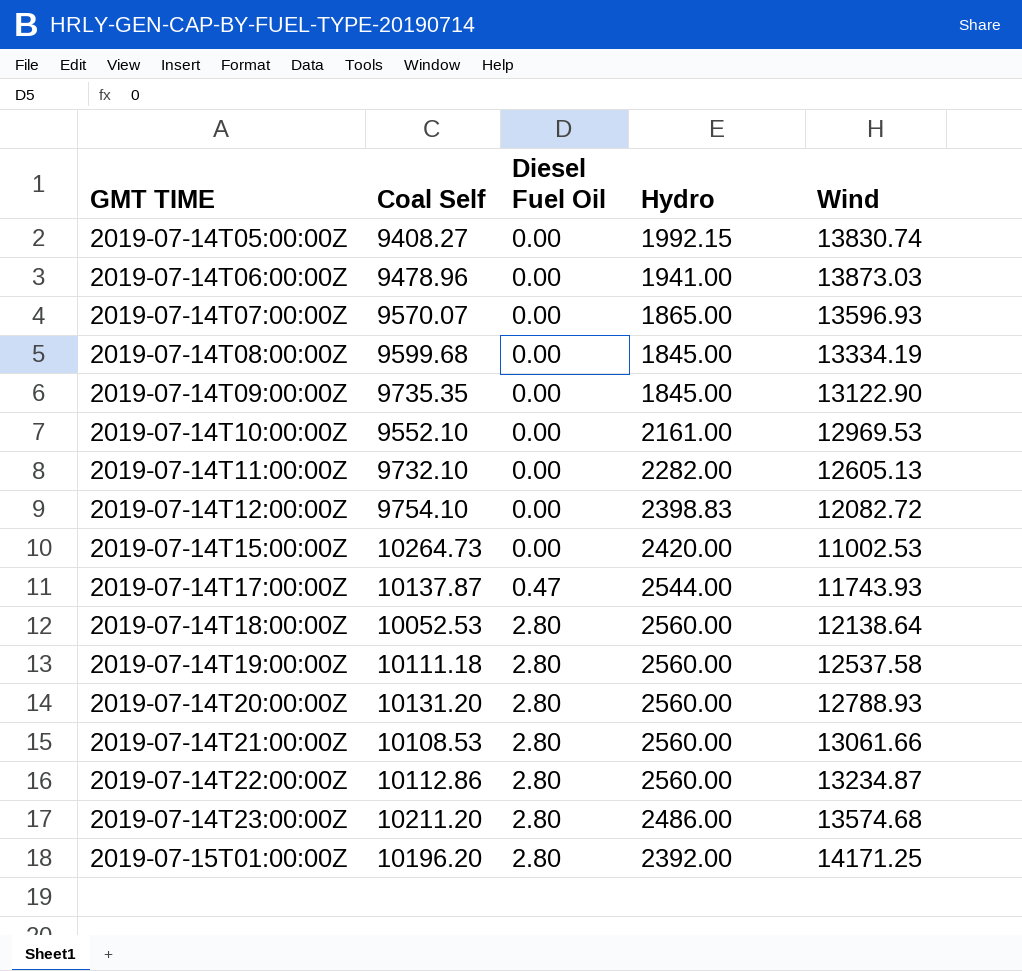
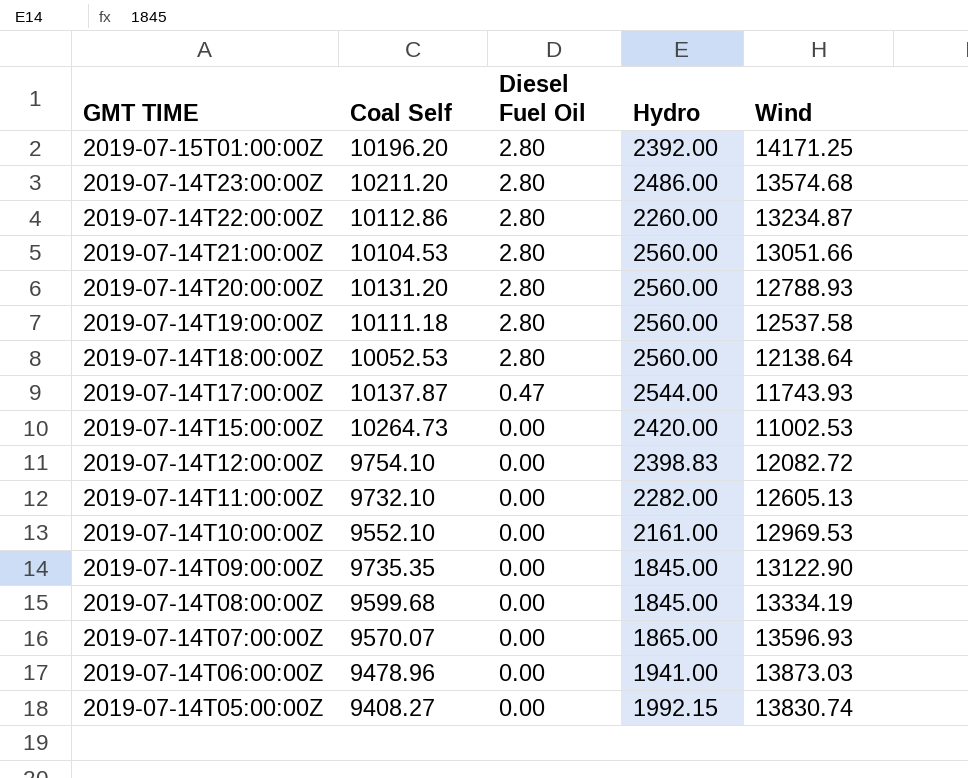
row order: GMT TIME ascending -> GMT TIME descending
2019-07-14T22:00:00Z | Hydro: 2560.00 -> 2260.00
2019-07-14T21:00:00Z | Coal Self: 10108.53 -> 10104.53
2019-07-14T21:00:00Z | Wind: 13061.66 -> 13051.66

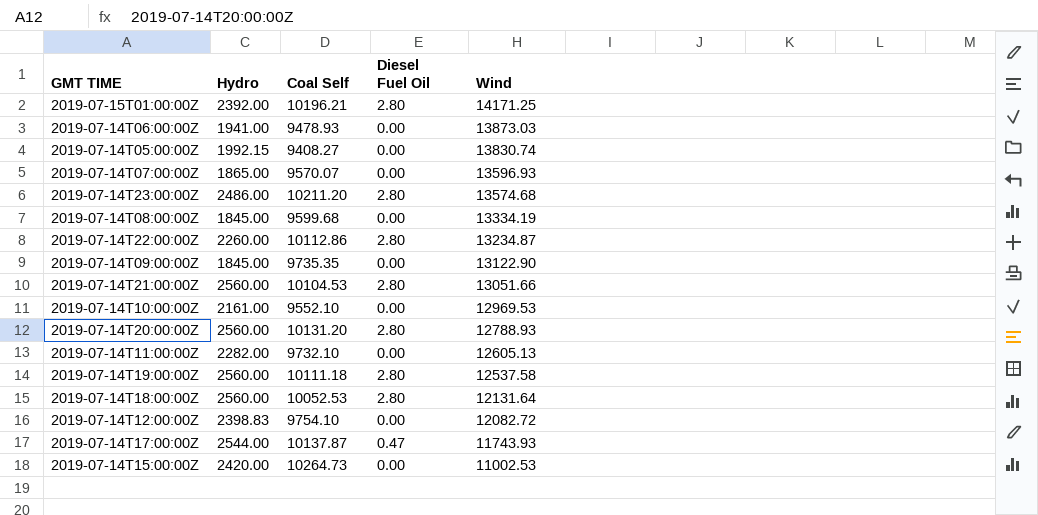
row order: GMT TIME descending -> Wind descending
column Hydro | position: 4 -> 2
2019-07-15T01:00:00Z | Coal Self: 10196.20 -> 10196.21
2019-07-14T06:00:00Z | Coal Self: 9478.96 -> 9478.93
2019-07-14T18:00:00Z | Wind: 12138.64 -> 12131.64

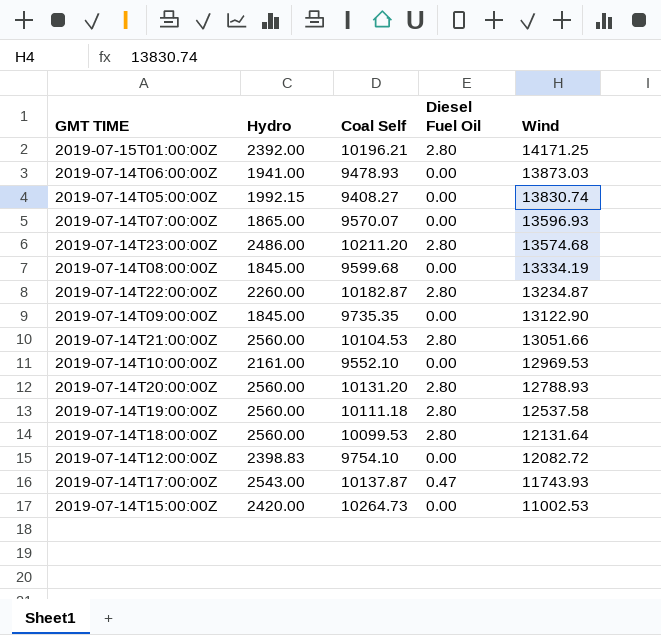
row 2019-07-14T11:00:00Z: 2282.00 | 9732.10 | 0.00 | 12605.13 -> none
2019-07-14T22:00:00Z | Coal Self: 10112.86 -> 10182.87
2019-07-14T18:00:00Z | Coal Self: 10052.53 -> 10099.53
2019-07-14T17:00:00Z | Hydro: 2544.00 -> 2543.00

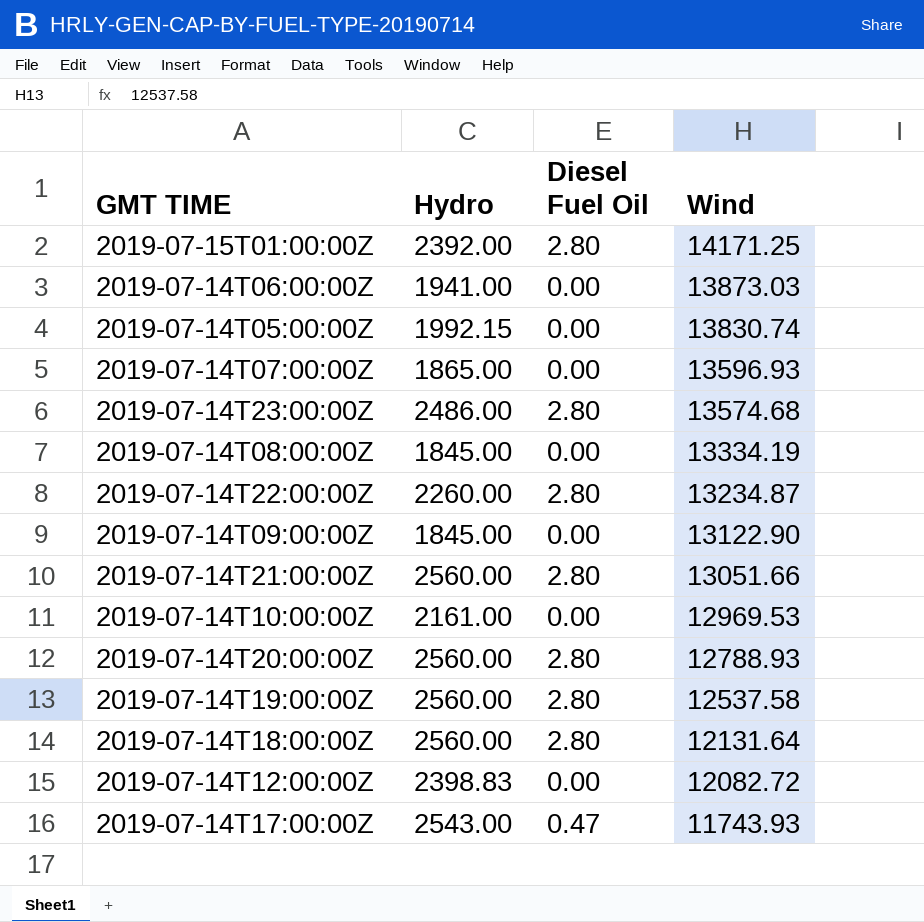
column Coal Self | position: 3 -> none
row 2019-07-14T15:00:00Z: 2420.00 | 10264.73 | 0.00 | 11002.53 -> none

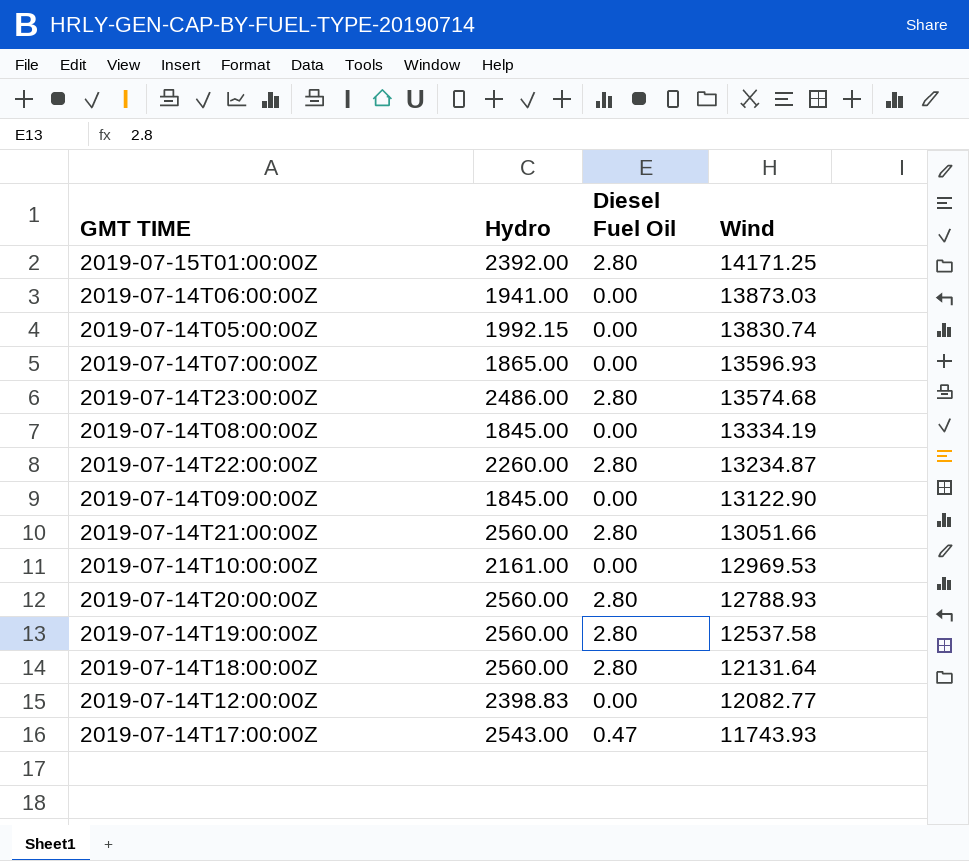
2019-07-14T12:00:00Z | Wind: 12082.72 -> 12082.77

